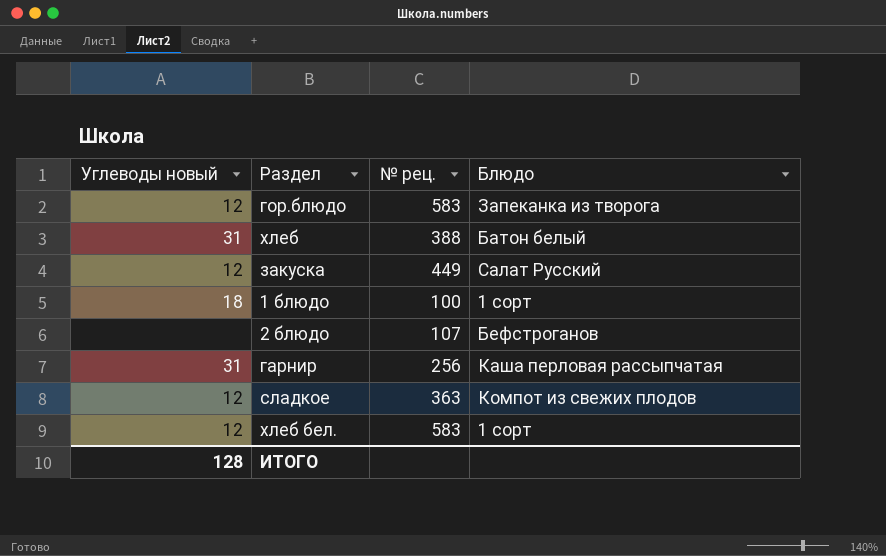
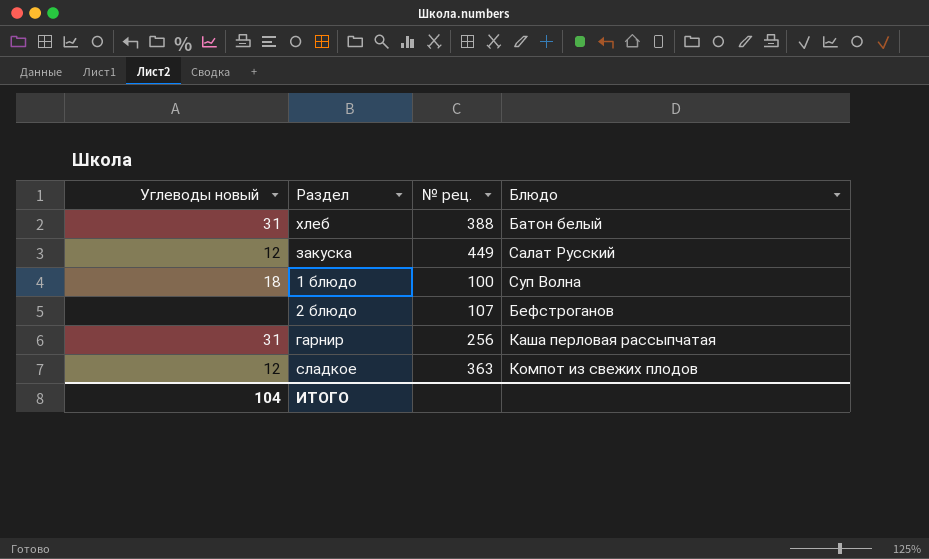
row гор.блюдо: 12 | 583 | Запеканка из творога -> none
row хлеб бел.: 12 | 583 | 1 сорт -> none
1 блюдо | Блюдо: 1 сорт -> Суп Волна
ИТОГО | Углеводы новый: 128 -> 104

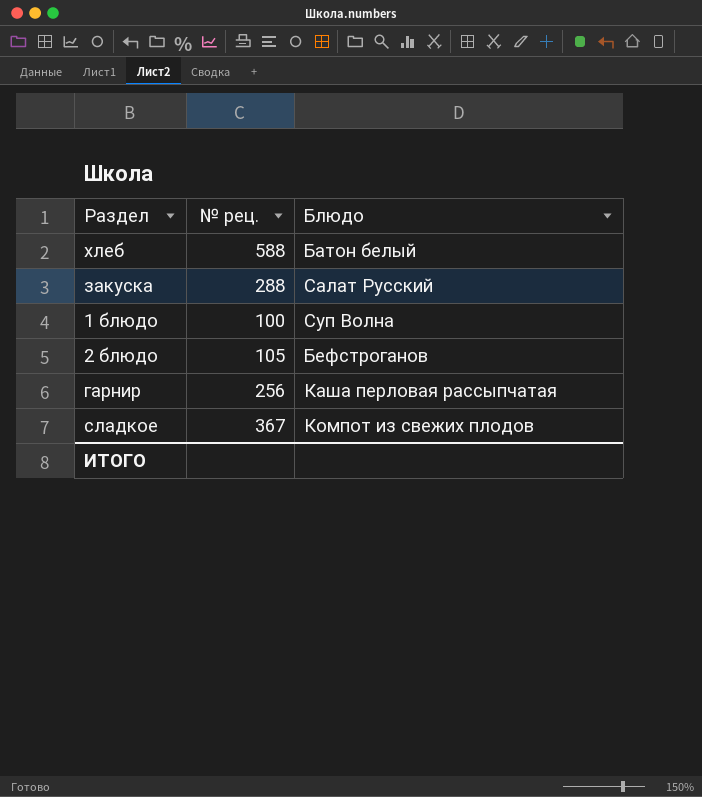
column Углеводы новый | position: 1 -> none
хлеб | № рец.: 388 -> 588
закуска | № рец.: 449 -> 288
2 блюдо | № рец.: 107 -> 105
сладкое | № рец.: 363 -> 367

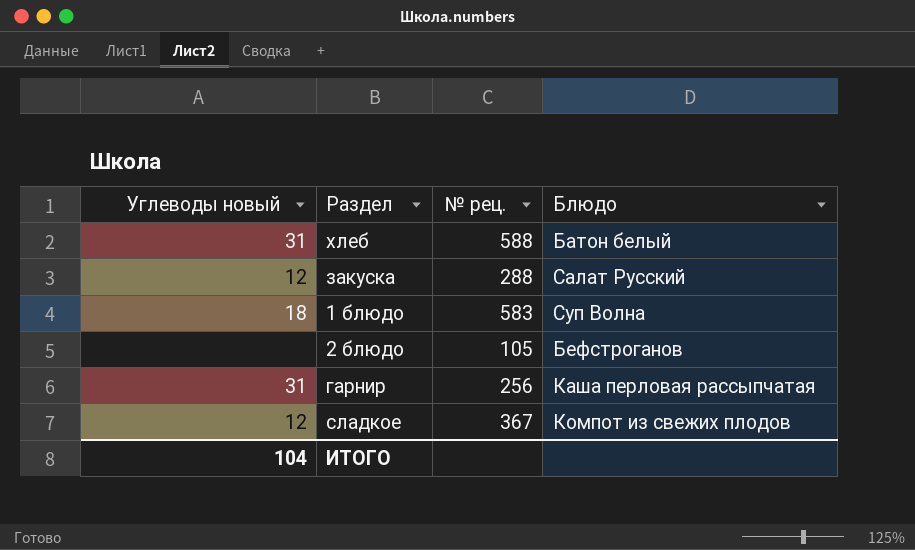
column Углеводы новый | position: none -> 1
1 блюдо | № рец.: 100 -> 583

